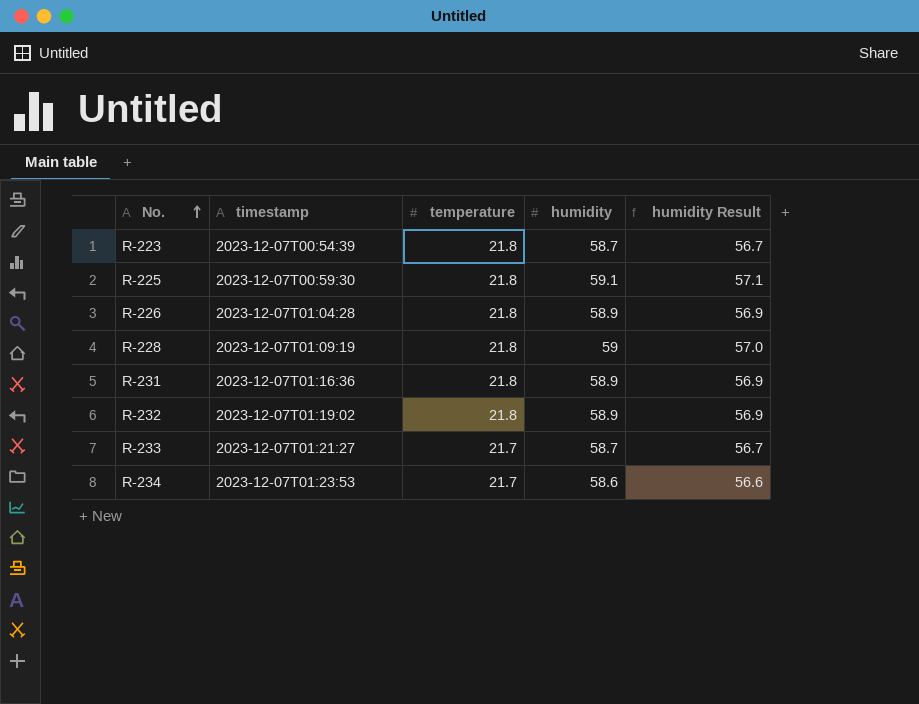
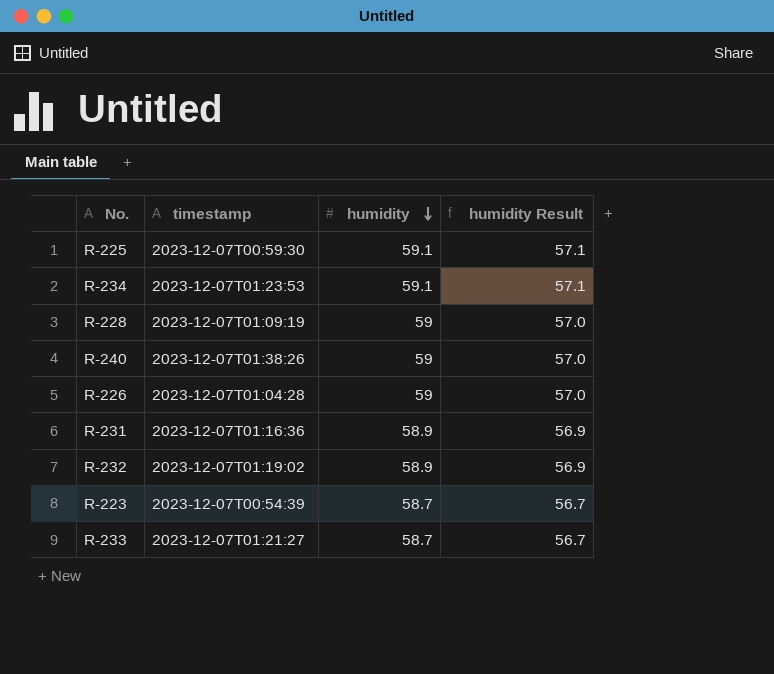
row order: No. ascending -> humidity descending
column temperature | position: 3 -> none
R-234 | humidity: 58.6 -> 59.1
R-234 | humidity Result: 56.6 -> 57.1
row R-240: none -> 2023-12-07T01:38:26 | 59 | 57.0
R-226 | humidity: 58.9 -> 59
R-226 | humidity Result: 56.9 -> 57.0

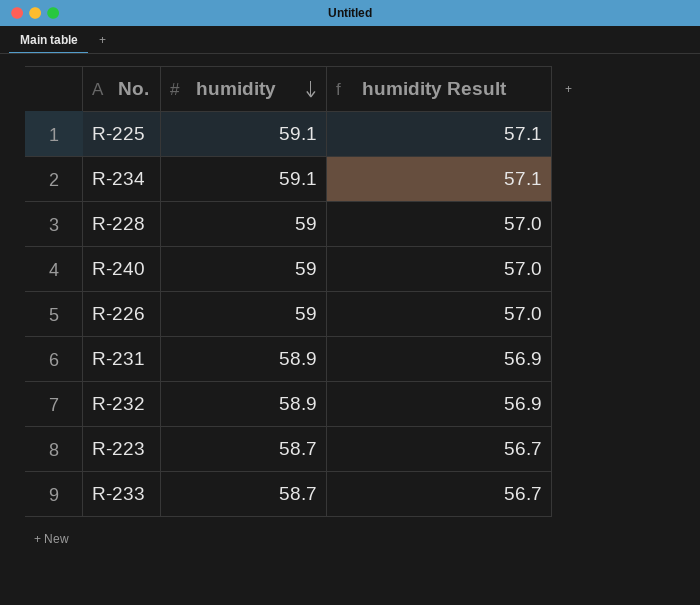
column timestamp | position: 2 -> none

